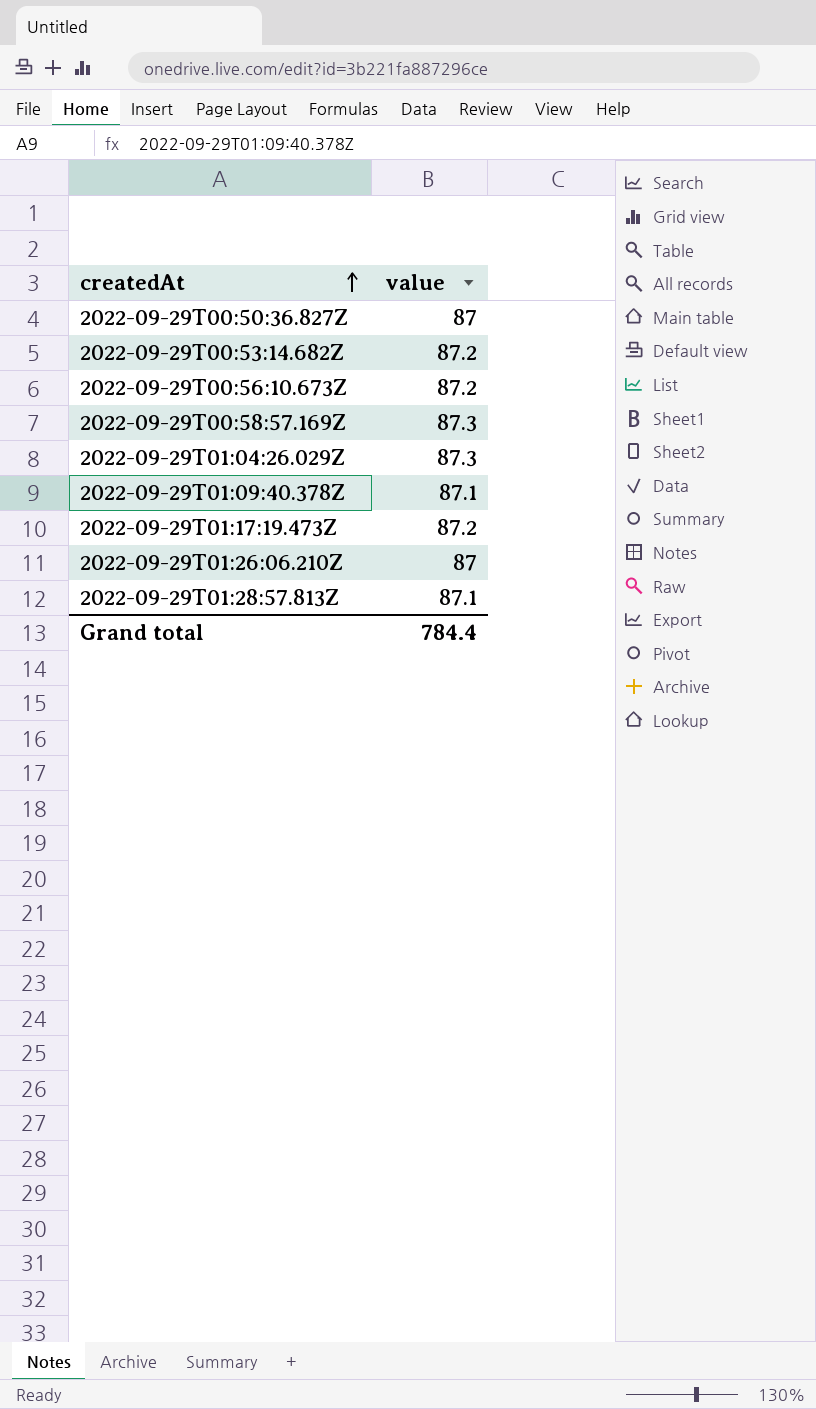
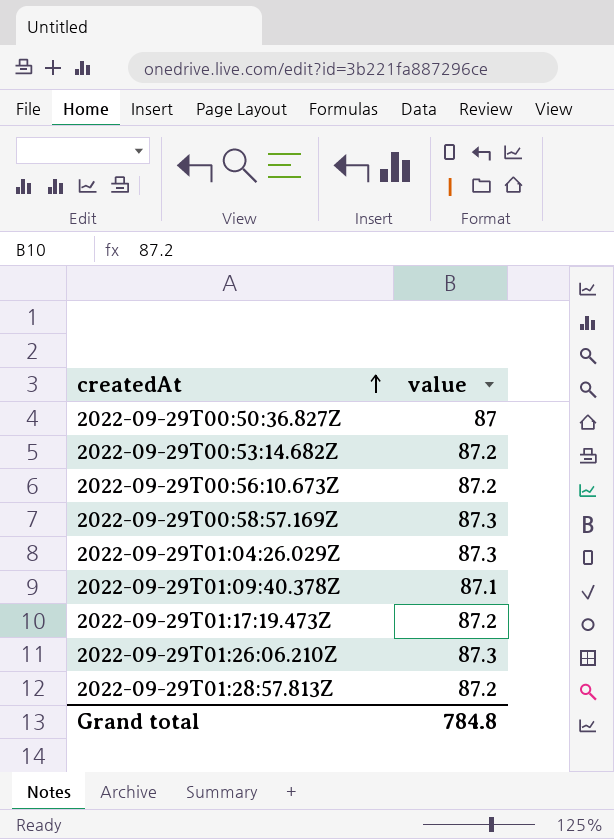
2022-09-29T01:26:06.210Z | value: 87 -> 87.3
2022-09-29T01:28:57.813Z | value: 87.1 -> 87.2
Grand total | value: 784.4 -> 784.8

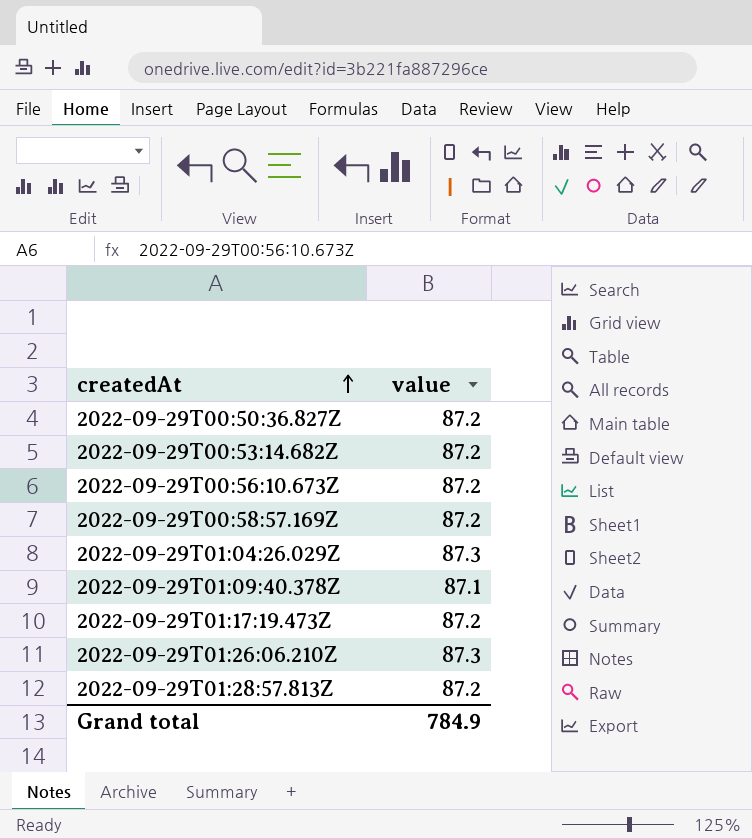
2022-09-29T00:50:36.827Z | value: 87 -> 87.2
2022-09-29T00:58:57.169Z | value: 87.3 -> 87.2
Grand total | value: 784.8 -> 784.9

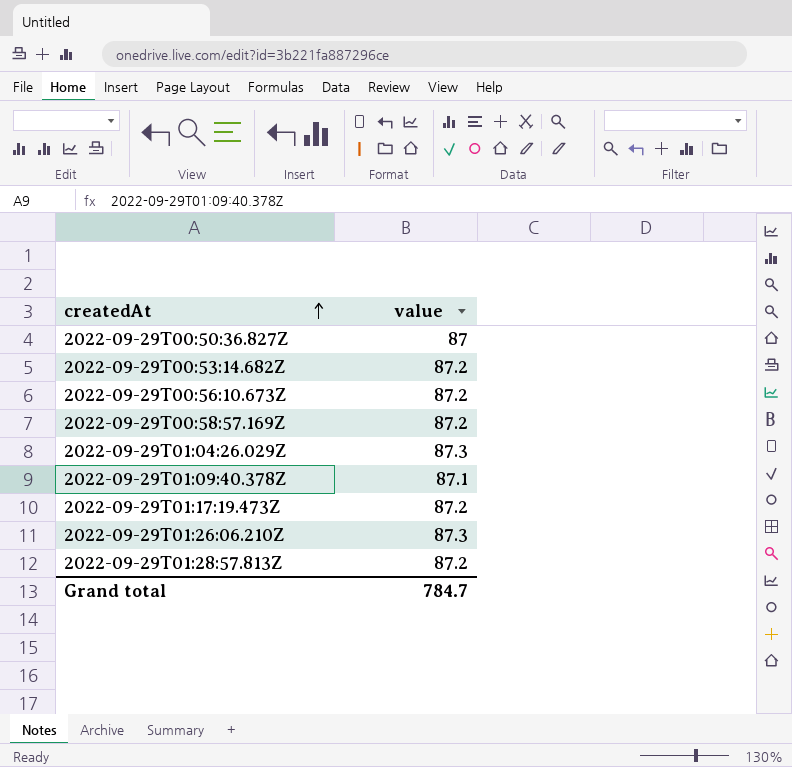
2022-09-29T00:50:36.827Z | value: 87.2 -> 87
Grand total | value: 784.9 -> 784.7

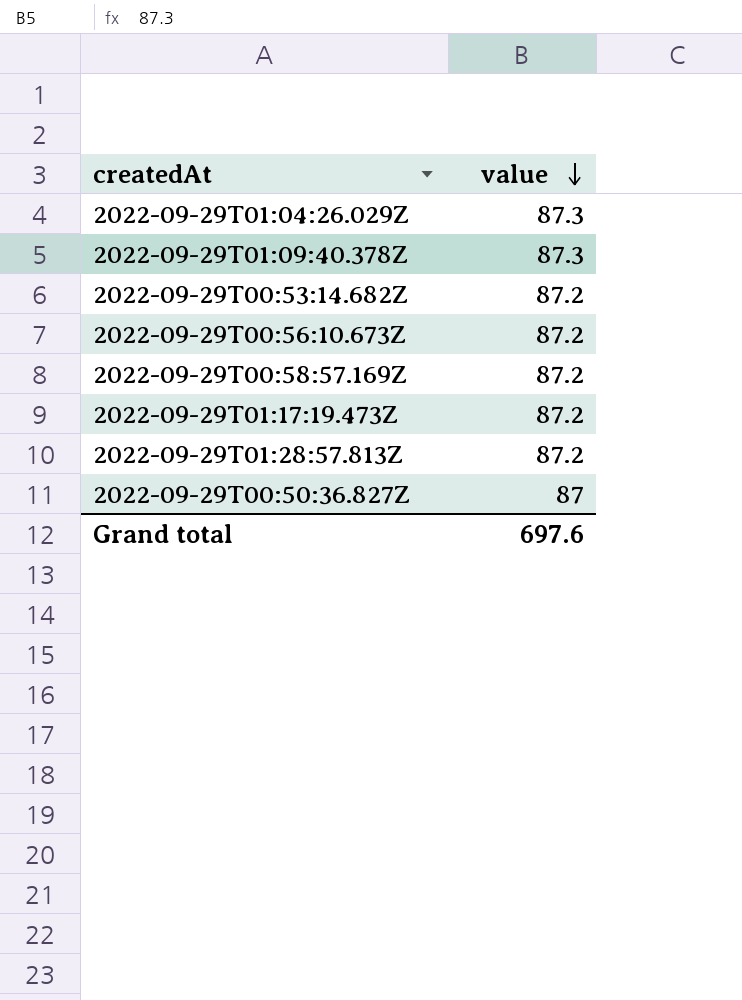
row order: createdAt ascending -> value descending
row 2022-09-29T01:26:06.210Z: 87.3 -> none
2022-09-29T01:09:40.378Z | value: 87.1 -> 87.3
Grand total | value: 784.7 -> 697.6

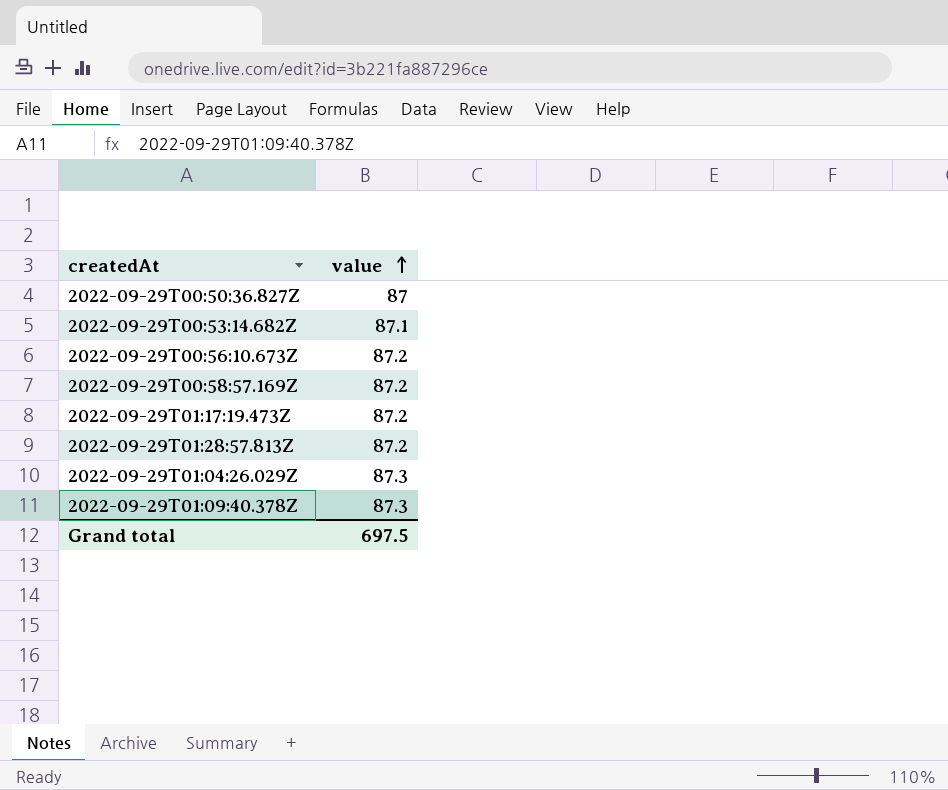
row order: value descending -> value ascending
2022-09-29T00:53:14.682Z | value: 87.2 -> 87.1
Grand total | value: 697.6 -> 697.5

